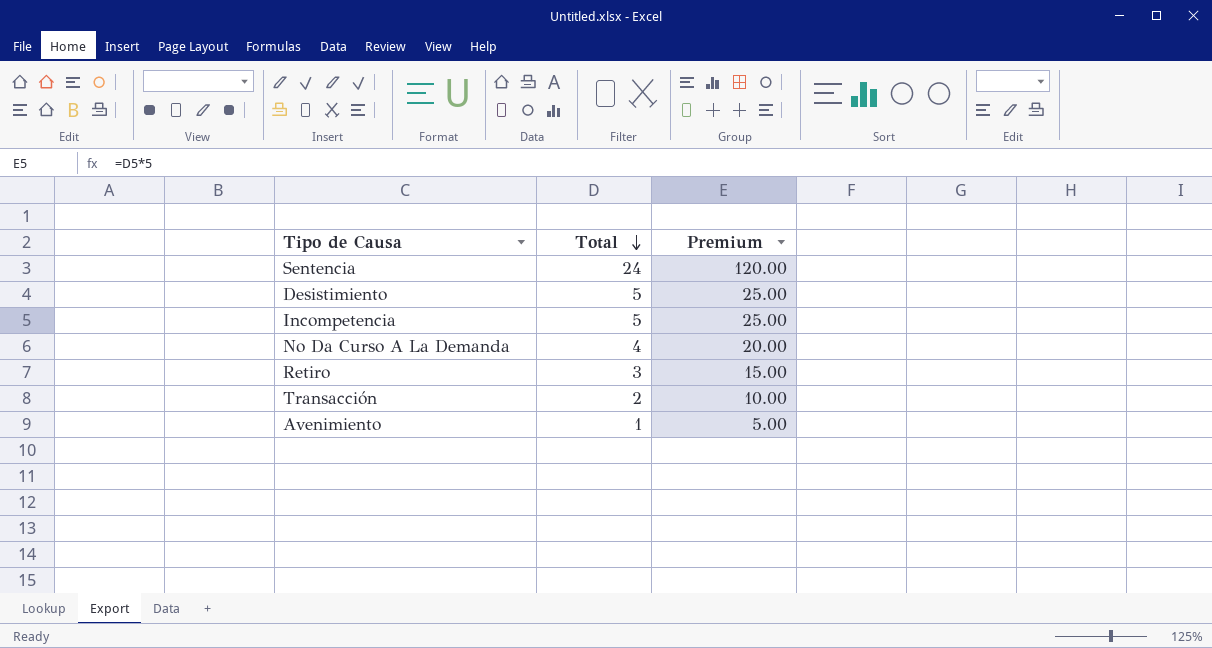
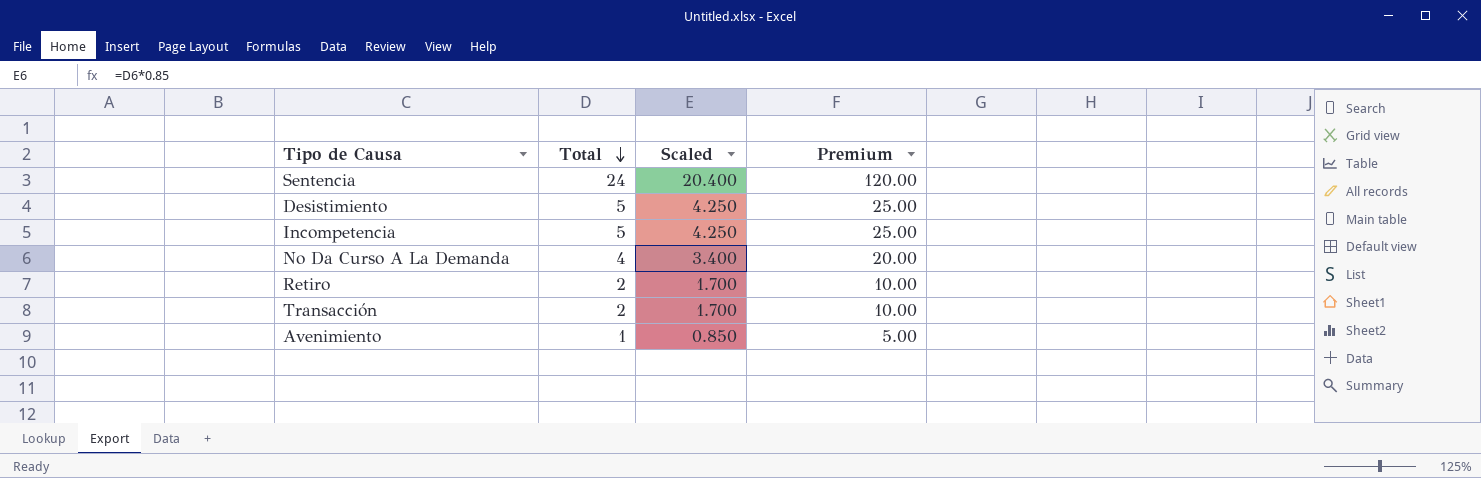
column Scaled | formula: none -> [Total] * 0.85
Retiro | Total: 3 -> 2
Retiro | Premium: 15.00 -> 10.00

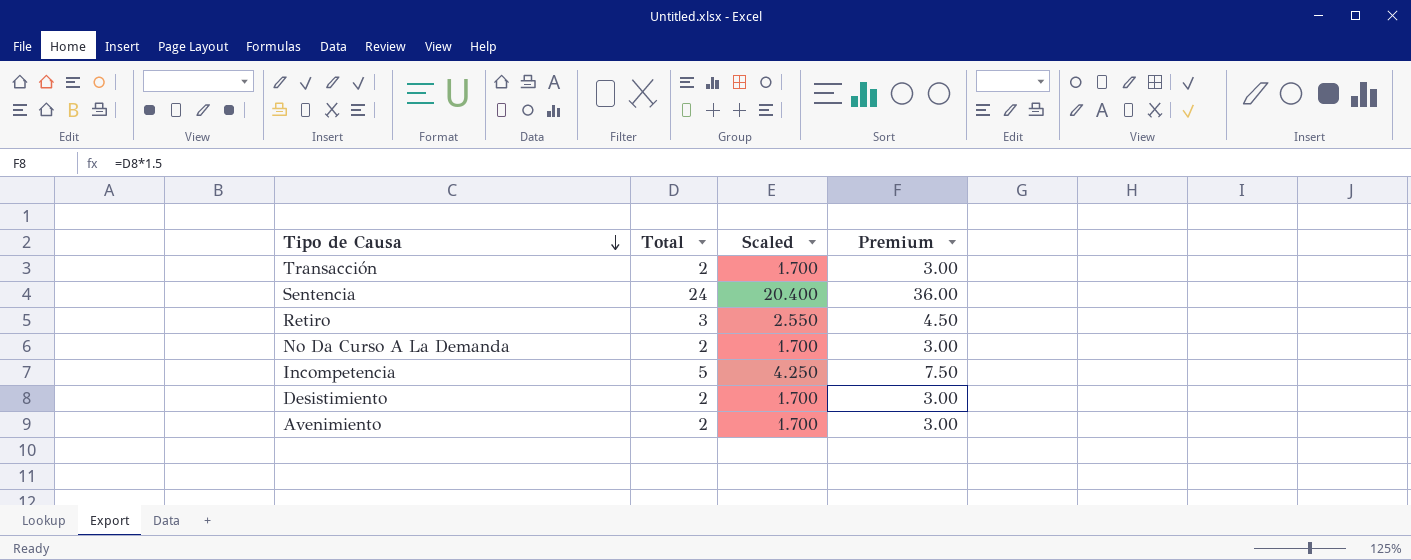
row order: Total descending -> Tipo de Causa descending
column Premium | formula: [Total] * 5 -> [Total] * 1.5
Retiro | Total: 2 -> 3
Retiro | Scaled: 1.700 -> 2.550
No Da Curso A La Demanda | Total: 4 -> 2
No Da Curso A La Demanda | Scaled: 3.400 -> 1.700
Desistimiento | Total: 5 -> 2
Desistimiento | Scaled: 4.250 -> 1.700
Avenimiento | Total: 1 -> 2
Avenimiento | Scaled: 0.850 -> 1.700

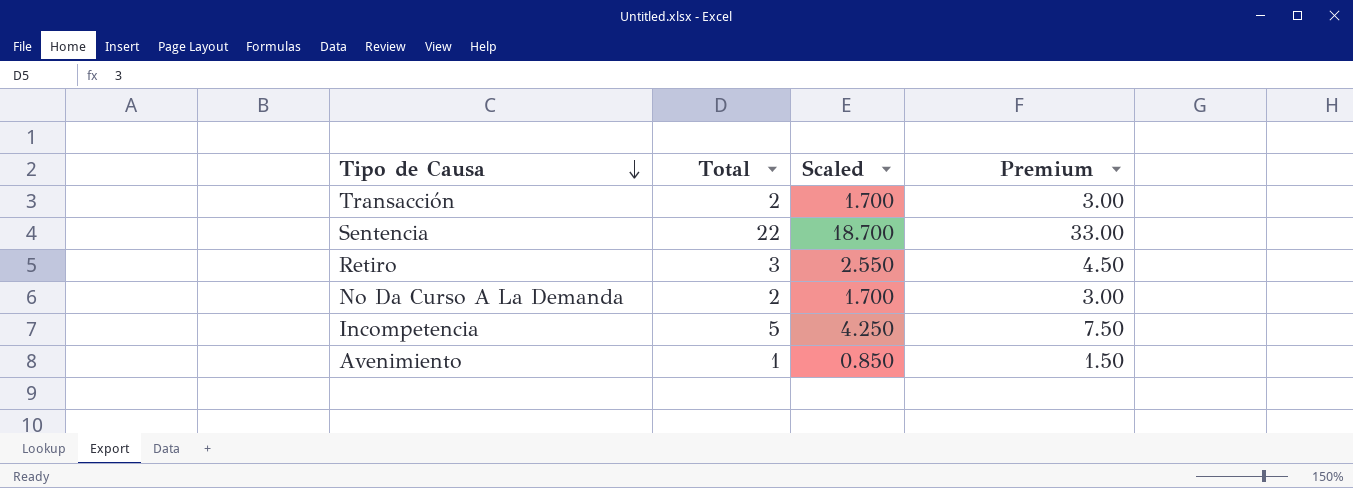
row Desistimiento: 2 | 1.700 | 3.00 -> none
Sentencia | Total: 24 -> 22
Sentencia | Scaled: 20.400 -> 18.700
Sentencia | Premium: 36.00 -> 33.00
Avenimiento | Total: 2 -> 1
Avenimiento | Scaled: 1.700 -> 0.850
Avenimiento | Premium: 3.00 -> 1.50

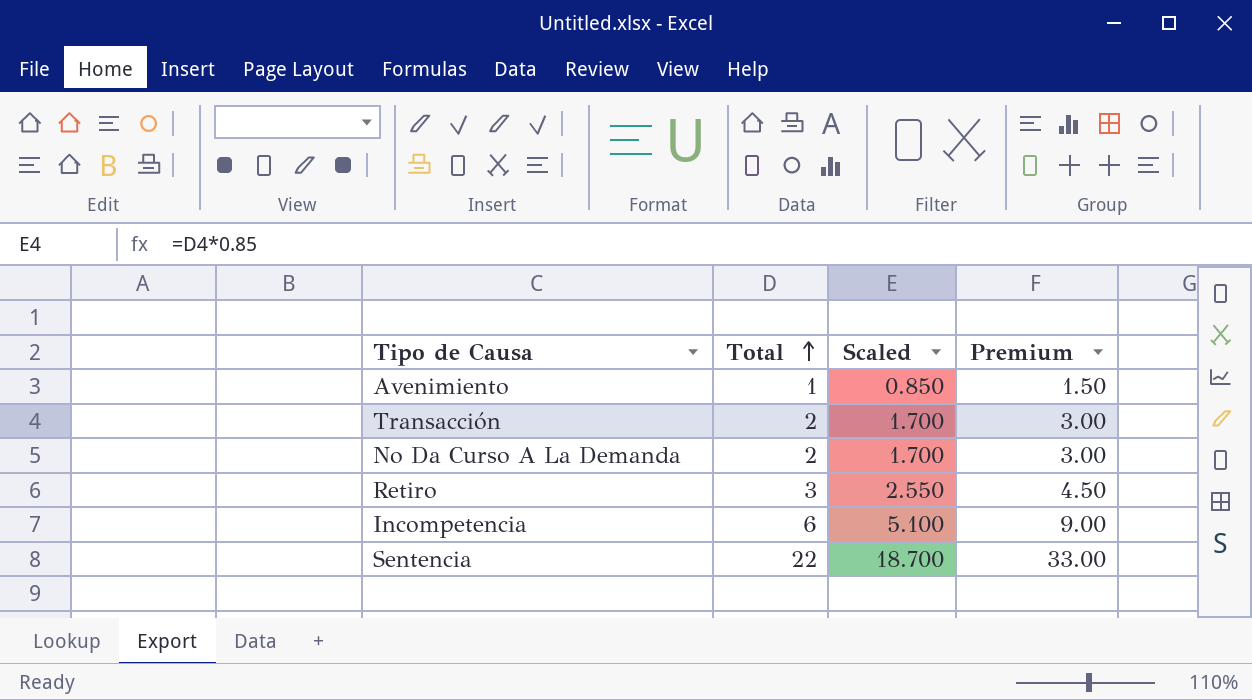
row order: Tipo de Causa descending -> Total ascending
Incompetencia | Total: 5 -> 6
Incompetencia | Scaled: 4.250 -> 5.100
Incompetencia | Premium: 7.50 -> 9.00

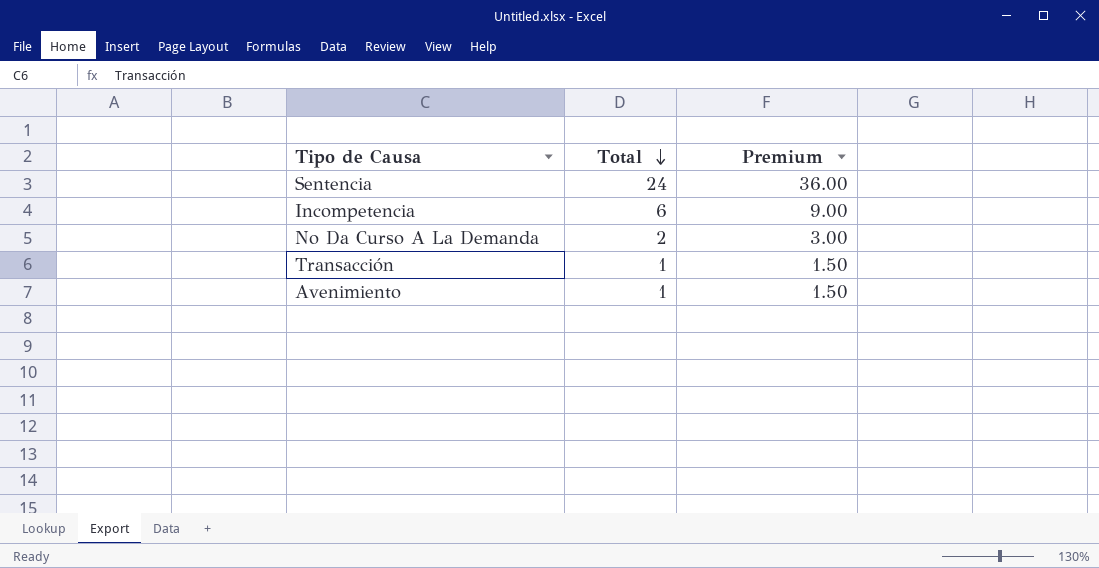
row order: Total ascending -> Total descending
column Scaled | formula: [Total] * 0.85 -> none
row Retiro: 3 | 2.550 | 4.50 -> none
Sentencia | Total: 22 -> 24
Sentencia | Premium: 33.00 -> 36.00
Transacción | Total: 2 -> 1
Transacción | Premium: 3.00 -> 1.50

